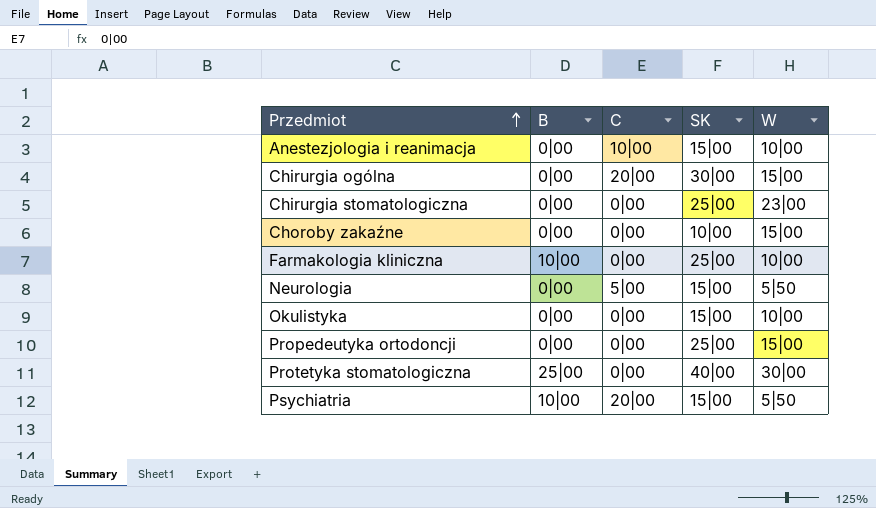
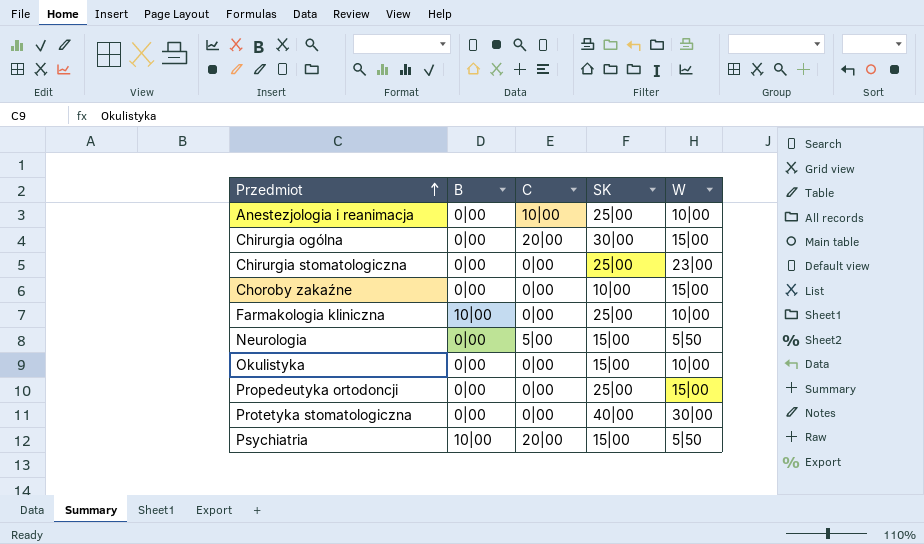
Anestezjologia i reanimacja | SK: 15|00 -> 25|00
Protetyka stomatologiczna | B: 25|00 -> 0|00

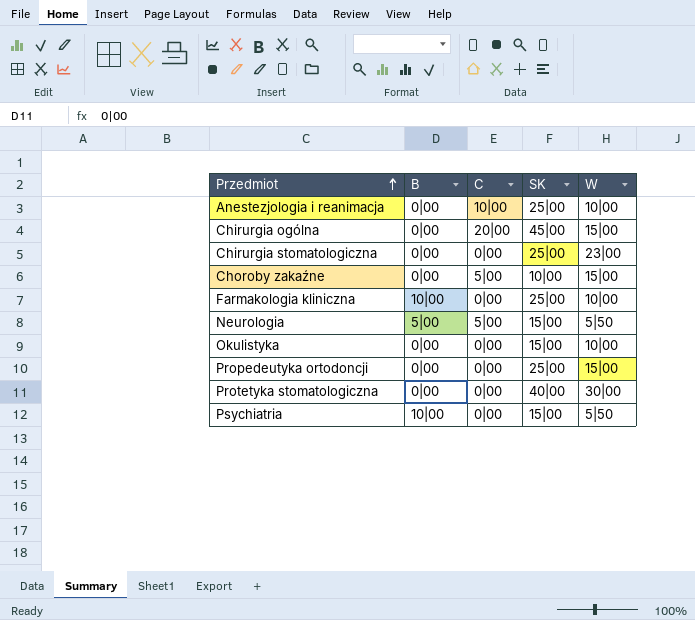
Chirurgia ogólna | SK: 30|00 -> 45|00
Choroby zakaźne | C: 0|00 -> 5|00
Neurologia | B: 0|00 -> 5|00
Psychiatria | C: 20|00 -> 0|00

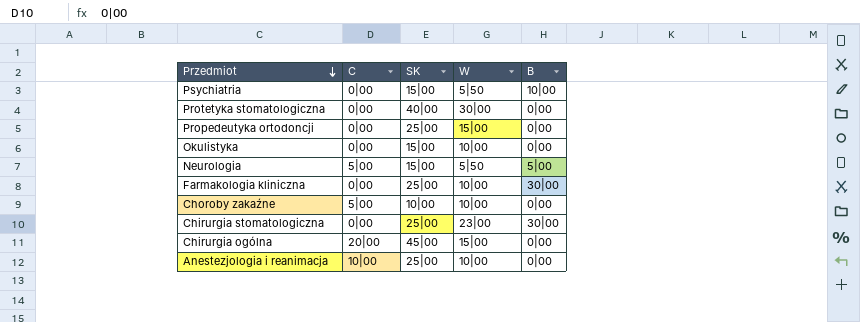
row order: Przedmiot ascending -> Przedmiot descending
column B | position: 2 -> 5
Farmakologia kliniczna | B: 10|00 -> 30|00
Choroby zakaźne | W: 15|00 -> 10|00
Chirurgia stomatologiczna | B: 0|00 -> 30|00

